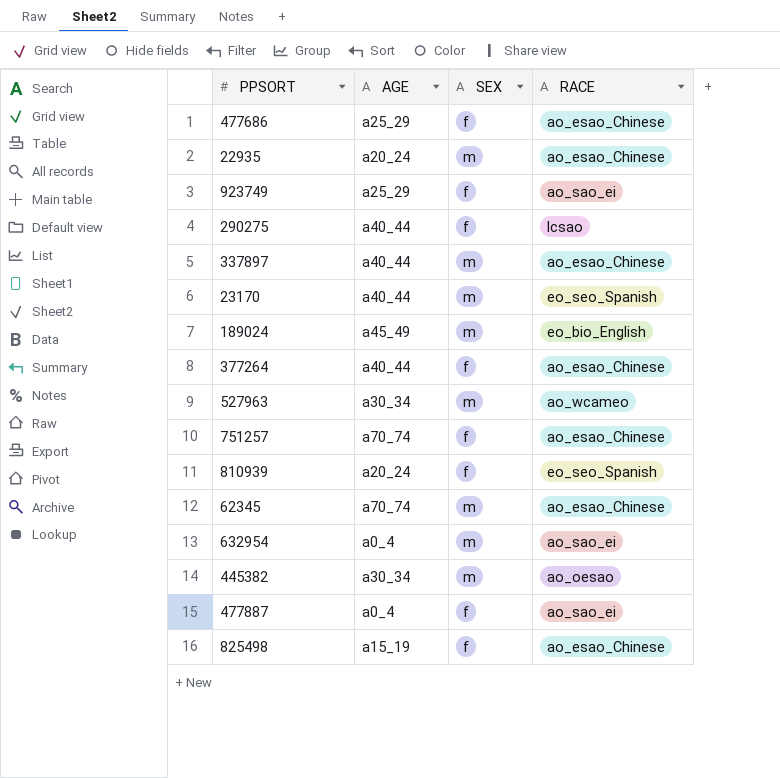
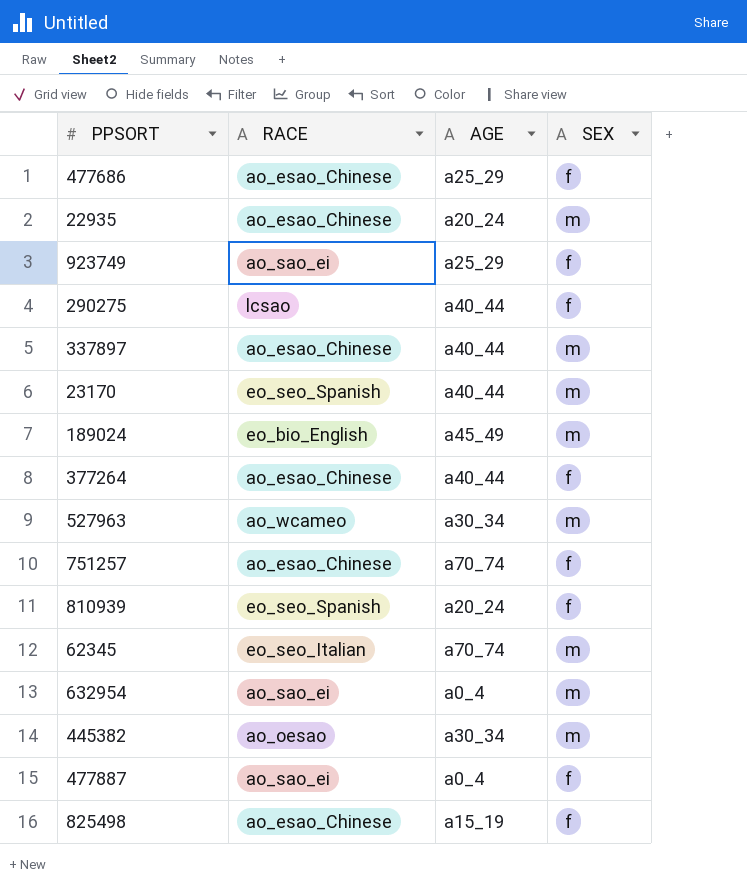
column RACE | position: 4 -> 2
62345 | RACE: ao_esao_Chinese -> eo_seo_Italian

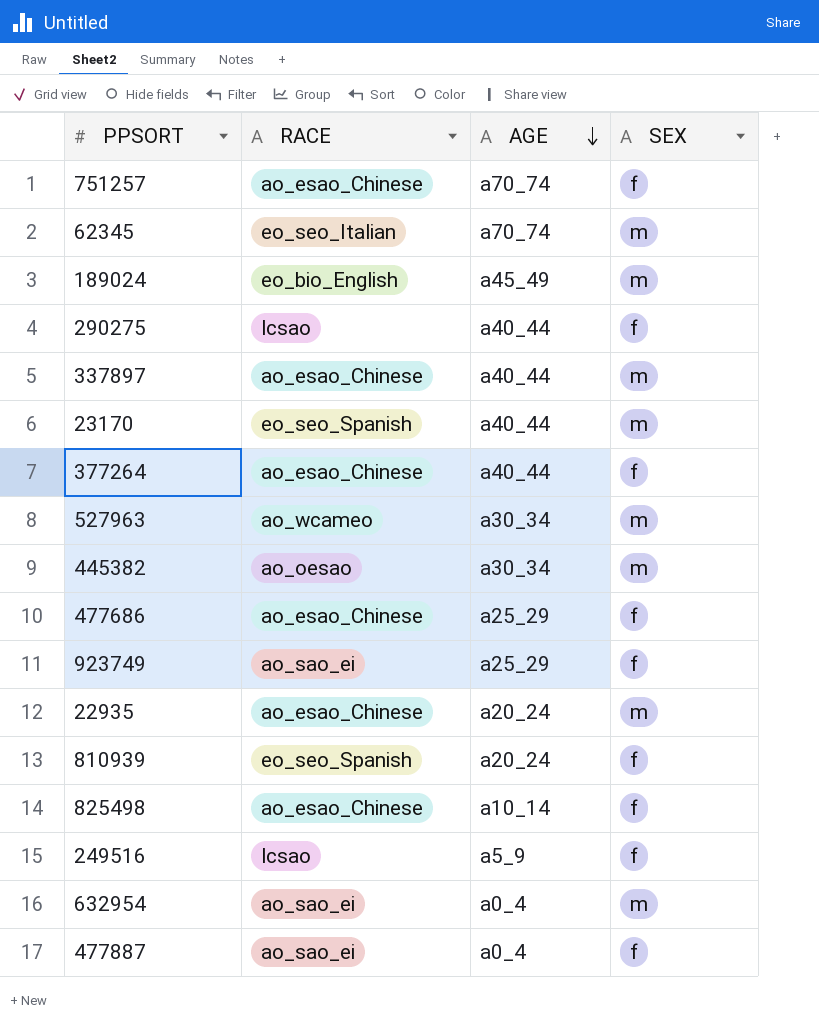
row order: none -> AGE descending
825498 | AGE: a15_19 -> a10_14
row 249516: none -> lcsao | a5_9 | f

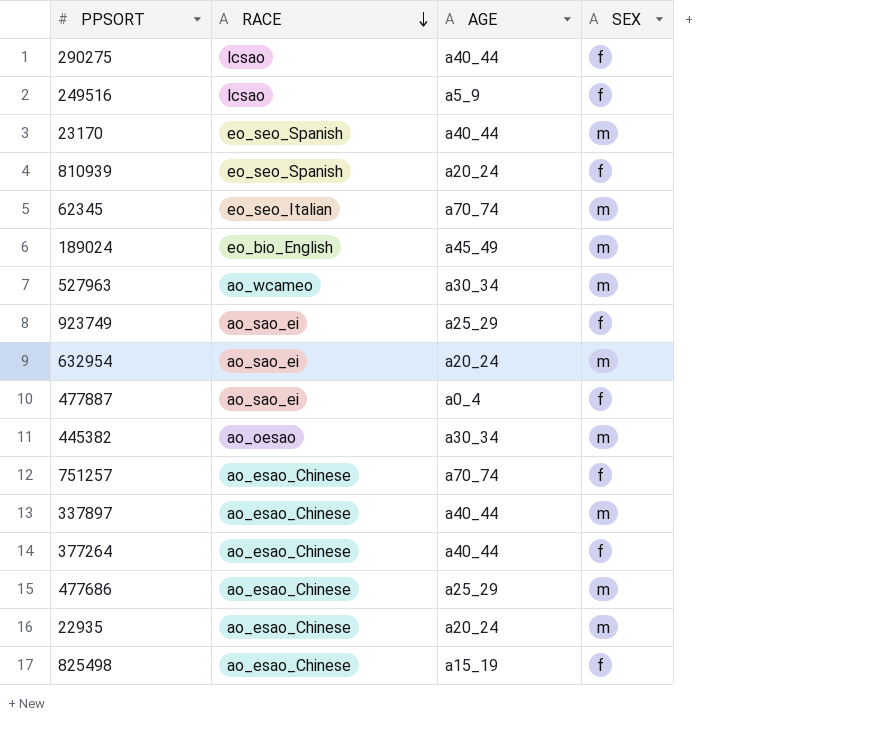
row order: AGE descending -> RACE descending
632954 | AGE: a0_4 -> a20_24
477686 | SEX: f -> m
825498 | AGE: a10_14 -> a15_19

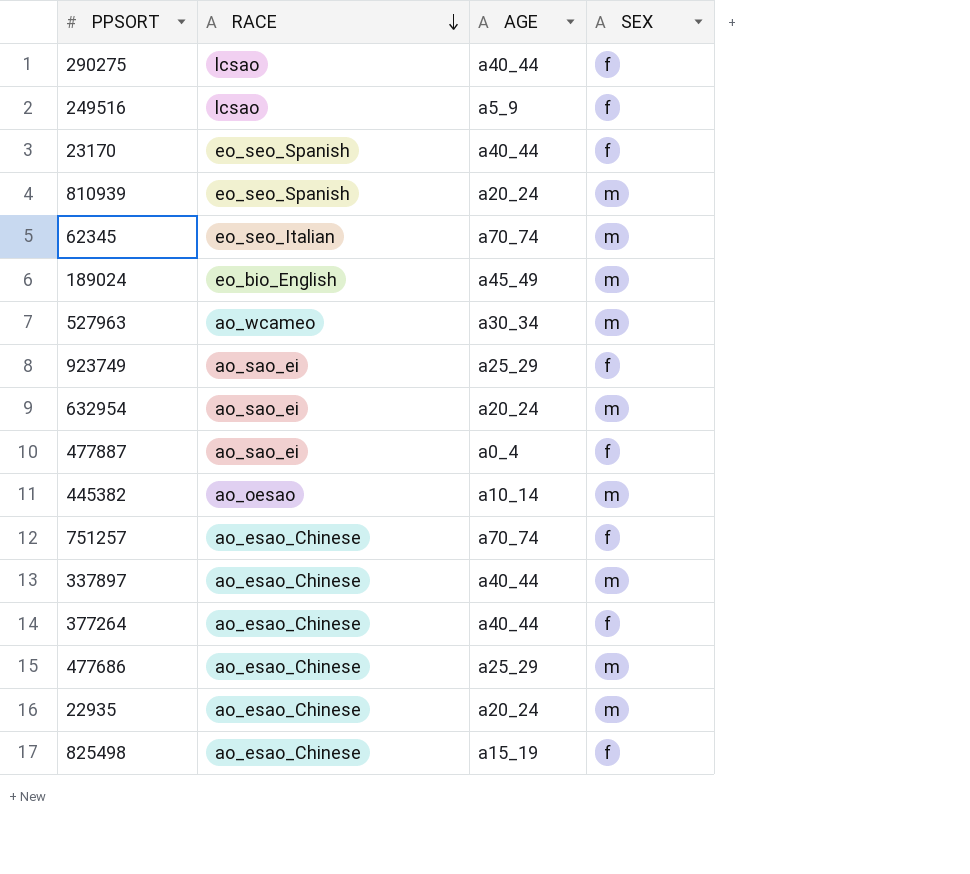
23170 | SEX: m -> f
810939 | SEX: f -> m
445382 | AGE: a30_34 -> a10_14

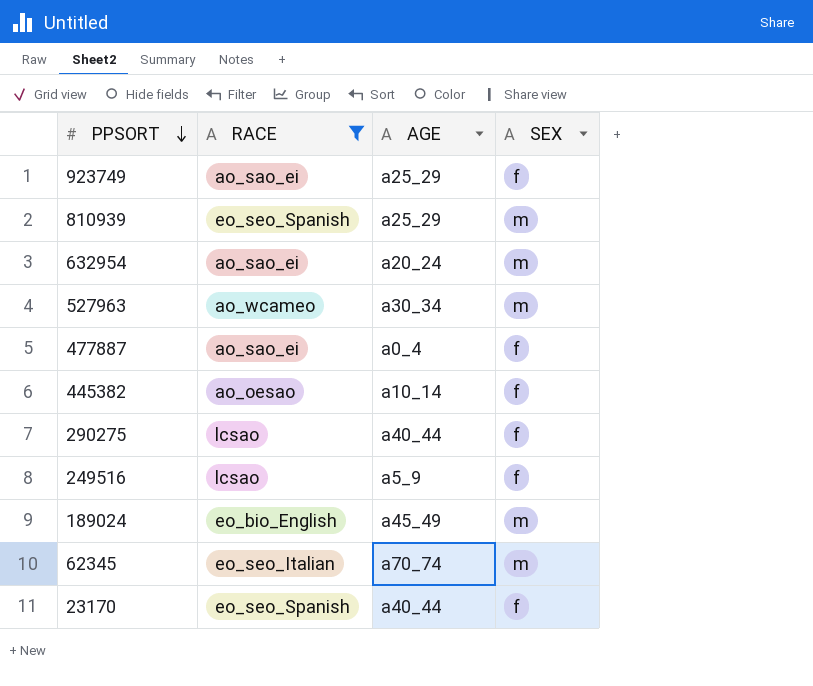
filter: none -> RACE != ao_esao_Chinese
row order: RACE descending -> PPSORT descending
810939 | AGE: a20_24 -> a25_29
445382 | SEX: m -> f

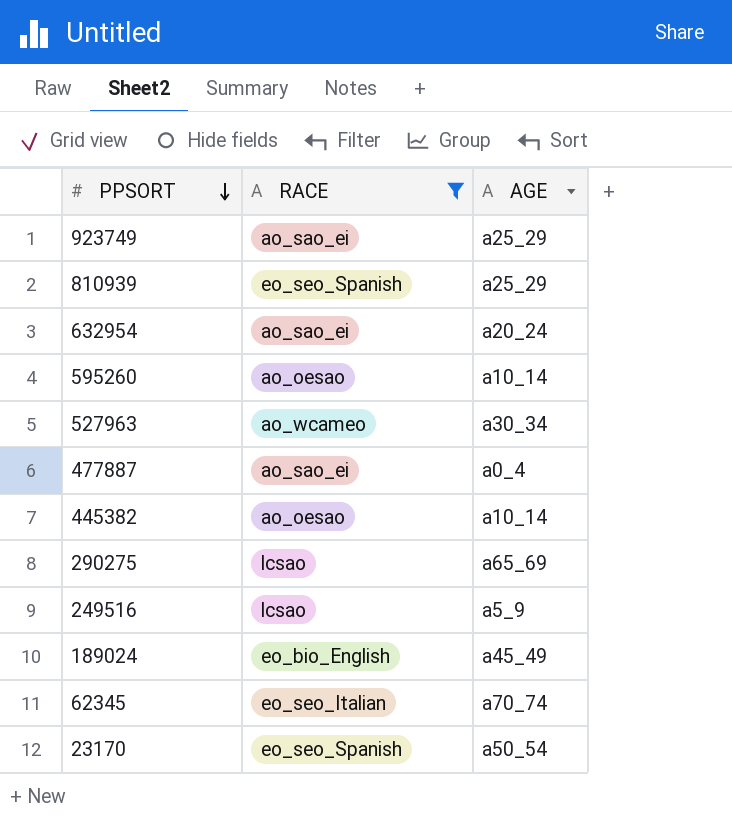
column SEX | position: 4 -> none
row 595260: none -> ao_oesao | a10_14
290275 | AGE: a40_44 -> a65_69
23170 | AGE: a40_44 -> a50_54

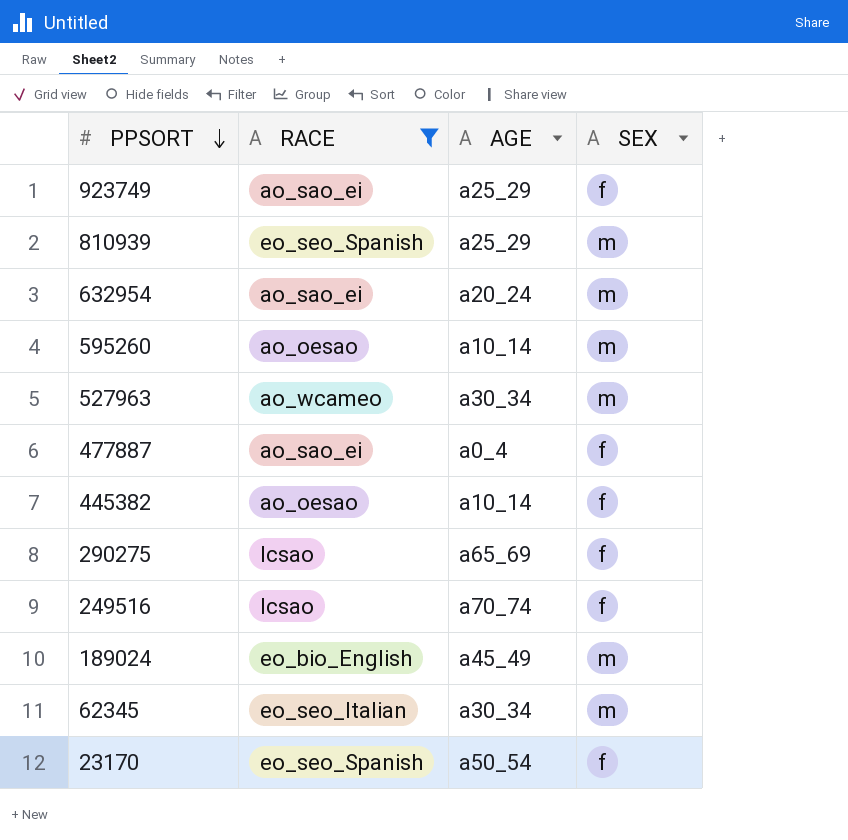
column SEX | position: none -> 4
249516 | AGE: a5_9 -> a70_74
62345 | AGE: a70_74 -> a30_34

